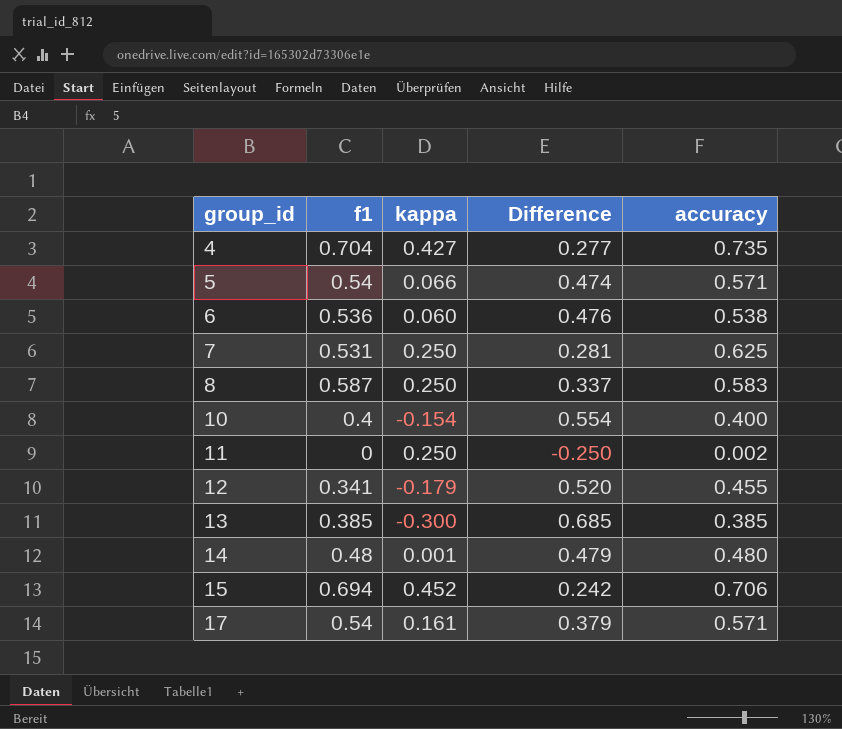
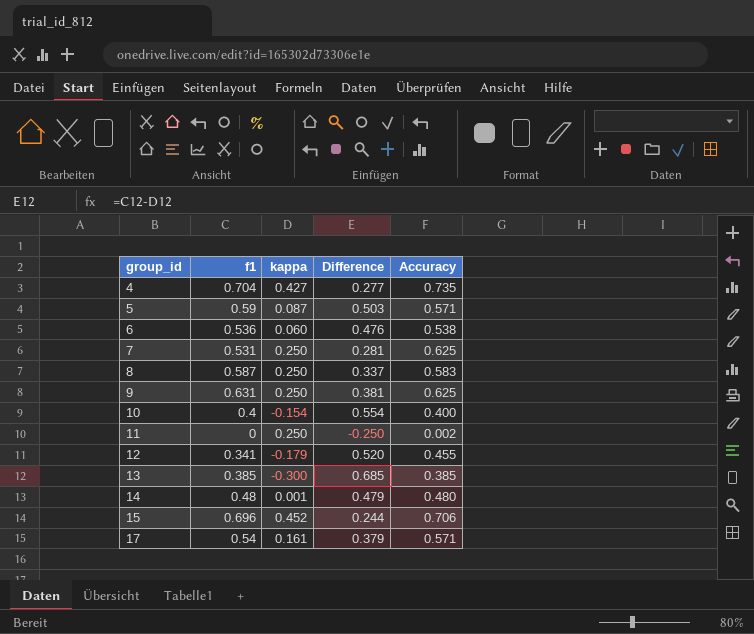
column name: accuracy -> Accuracy
5 | f1: 0.54 -> 0.59
5 | kappa: 0.066 -> 0.087
5 | Difference: 0.474 -> 0.503
row 9: none -> 0.631 | 0.250 | 0.381 | 0.625
15 | f1: 0.694 -> 0.696
15 | Difference: 0.242 -> 0.244

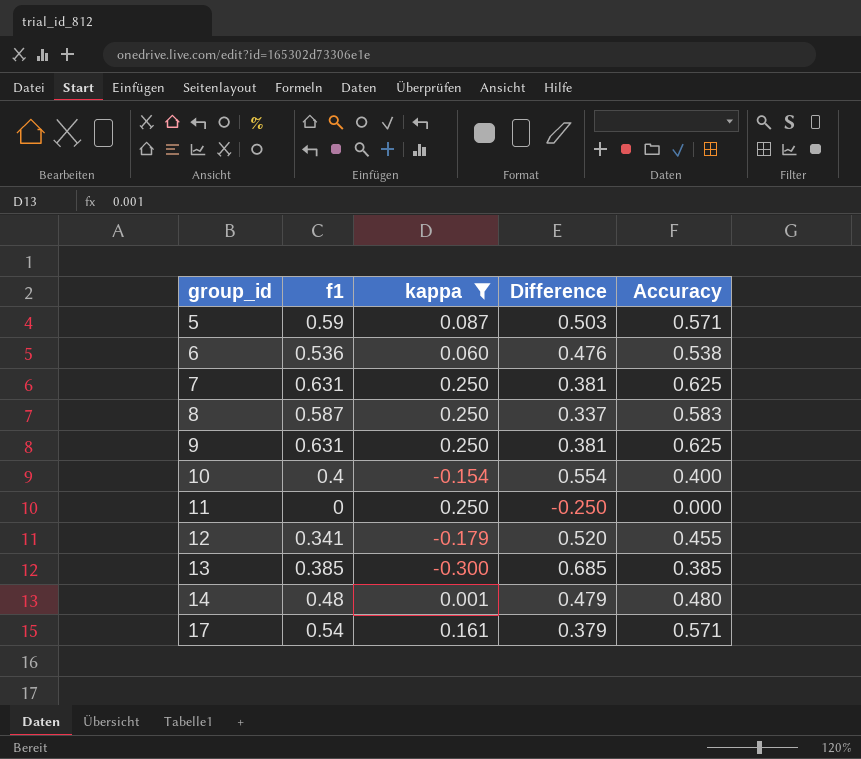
filter: none -> kappa <= 0.250
7 | f1: 0.531 -> 0.631
7 | Difference: 0.281 -> 0.381
11 | Accuracy: 0.002 -> 0.000

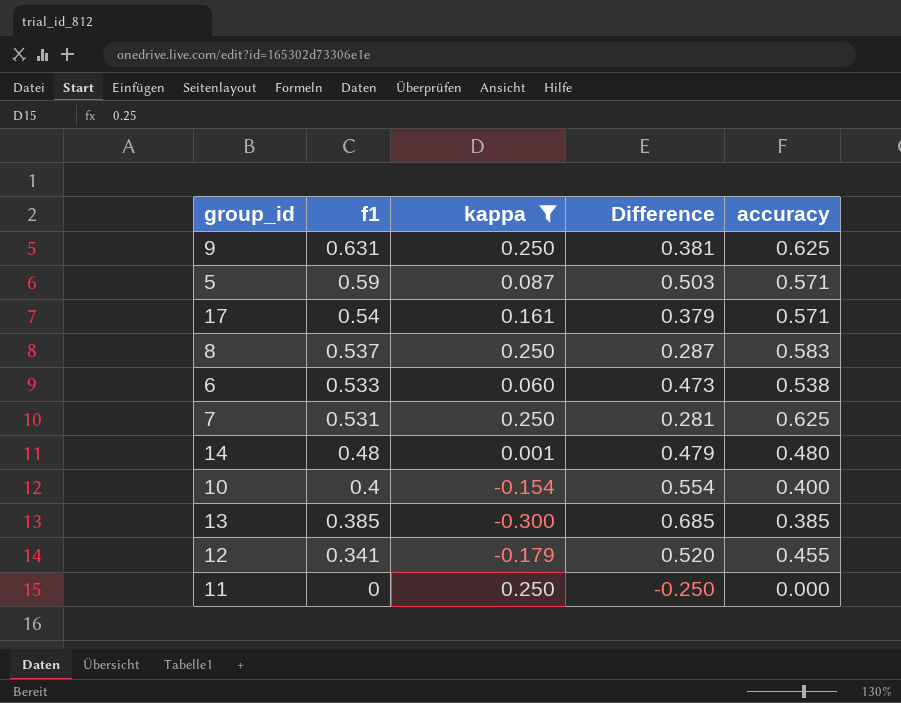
row order: group_id ascending -> f1 descending
column name: Accuracy -> accuracy
8 | f1: 0.587 -> 0.537
8 | Difference: 0.337 -> 0.287
6 | f1: 0.536 -> 0.533
6 | Difference: 0.476 -> 0.473
7 | f1: 0.631 -> 0.531
7 | Difference: 0.381 -> 0.281

